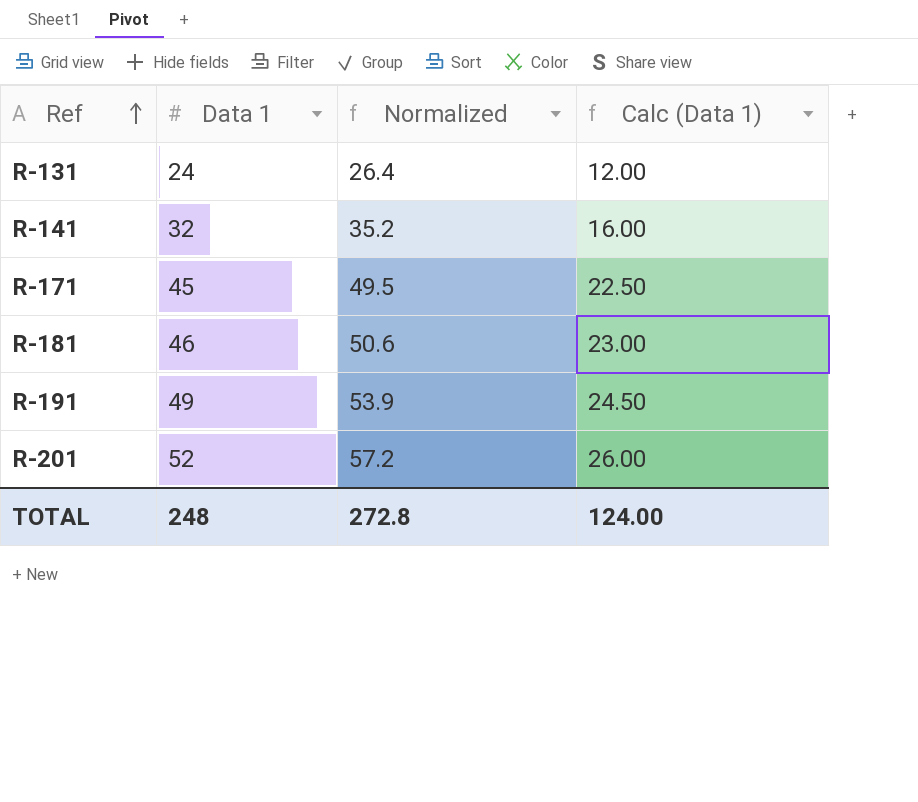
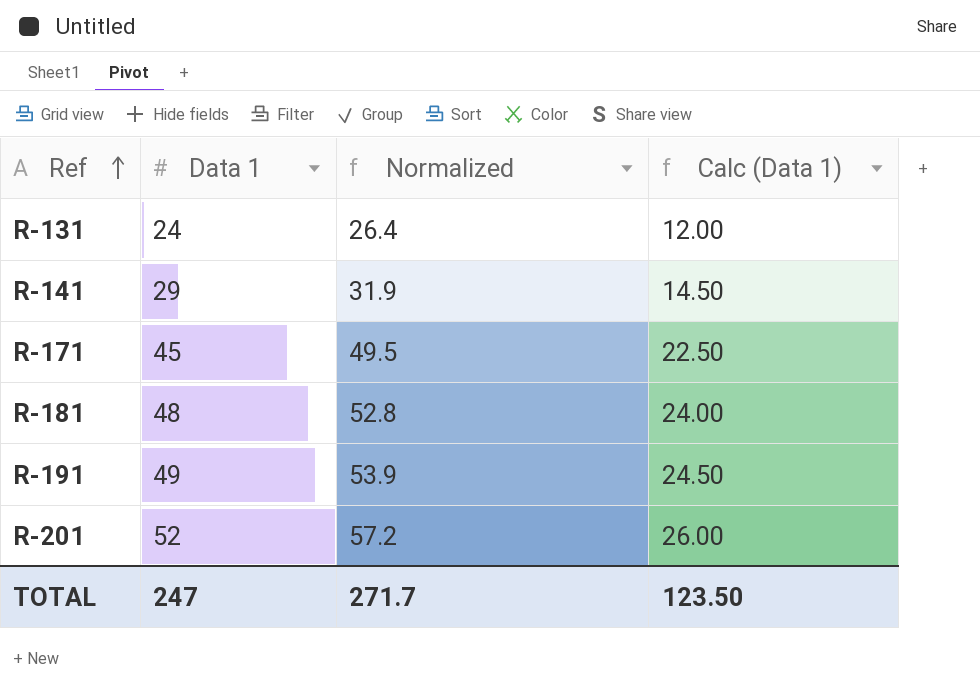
R-141 | Data 1: 32 -> 29
R-141 | Normalized: 35.2 -> 31.9
R-141 | Calc (Data 1): 16.00 -> 14.50
R-181 | Data 1: 46 -> 48
R-181 | Normalized: 50.6 -> 52.8
R-181 | Calc (Data 1): 23.00 -> 24.00
TOTAL | Data 1: 248 -> 247
TOTAL | Normalized: 272.8 -> 271.7
TOTAL | Calc (Data 1): 124.00 -> 123.50

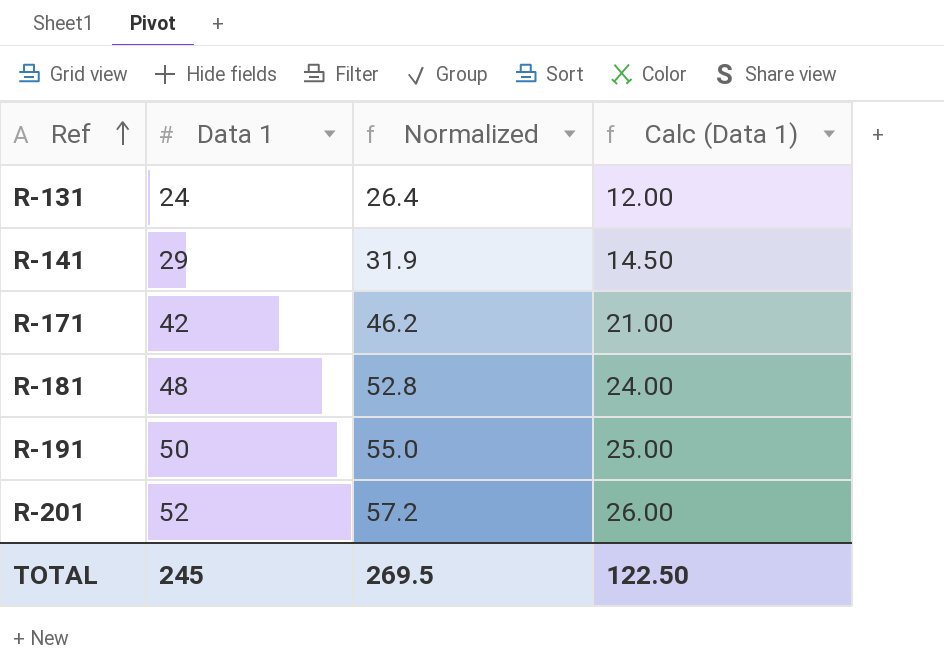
R-171 | Data 1: 45 -> 42
R-171 | Normalized: 49.5 -> 46.2
R-171 | Calc (Data 1): 22.50 -> 21.00
R-191 | Data 1: 49 -> 50
R-191 | Normalized: 53.9 -> 55.0
R-191 | Calc (Data 1): 24.50 -> 25.00
TOTAL | Data 1: 247 -> 245
TOTAL | Normalized: 271.7 -> 269.5
TOTAL | Calc (Data 1): 123.50 -> 122.50

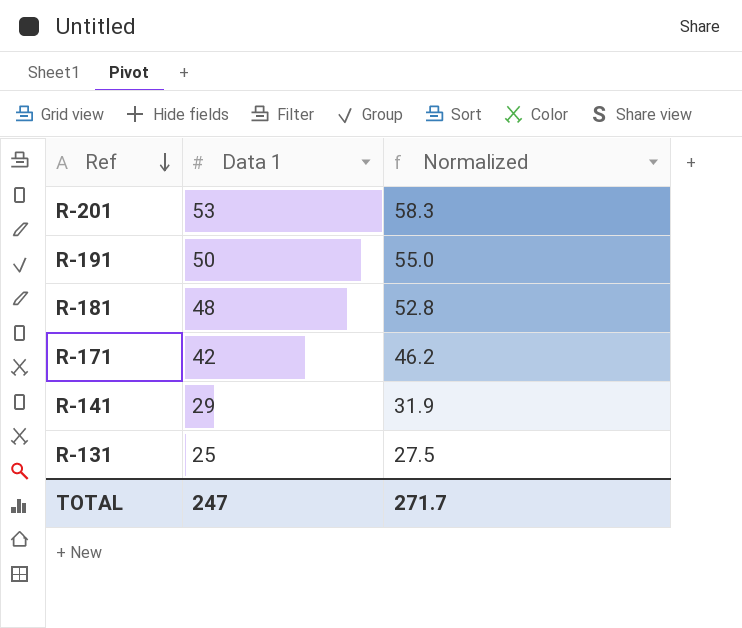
row order: Ref ascending -> Ref descending
column Calc (Data 1) | formula: [Data 1] * 0.5 -> none
R-201 | Data 1: 52 -> 53
R-201 | Normalized: 57.2 -> 58.3
R-131 | Data 1: 24 -> 25
R-131 | Normalized: 26.4 -> 27.5
TOTAL | Data 1: 245 -> 247
TOTAL | Normalized: 269.5 -> 271.7

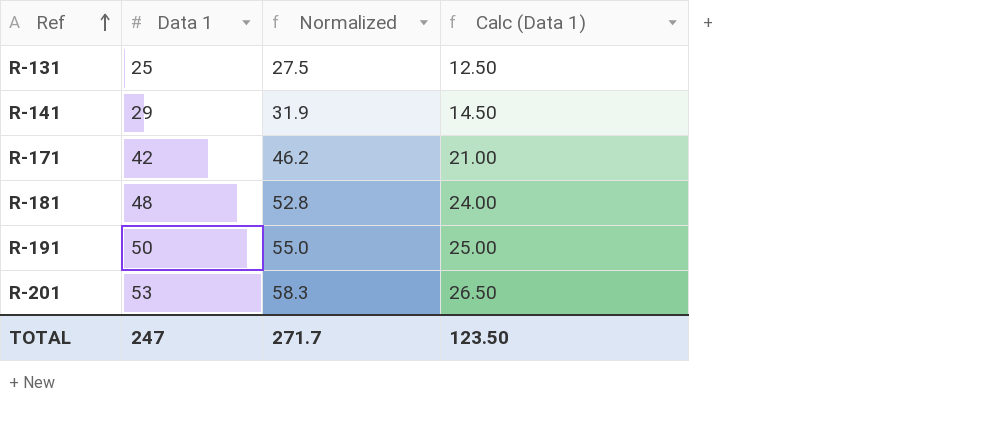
row order: Ref descending -> Ref ascending
column Calc (Data 1) | formula: none -> [Data 1] * 0.5

